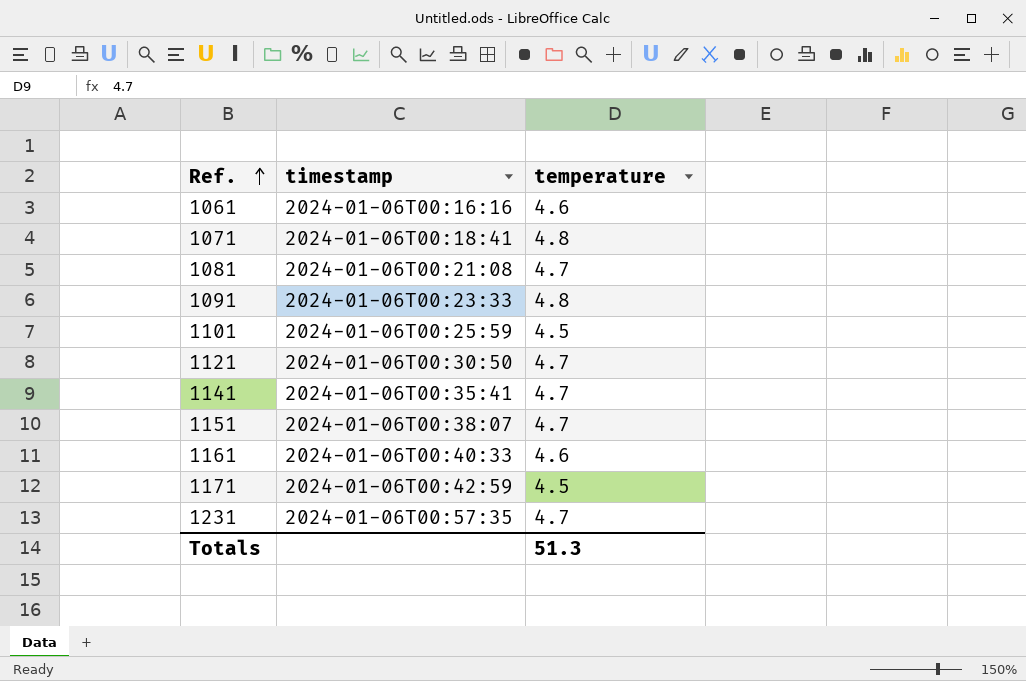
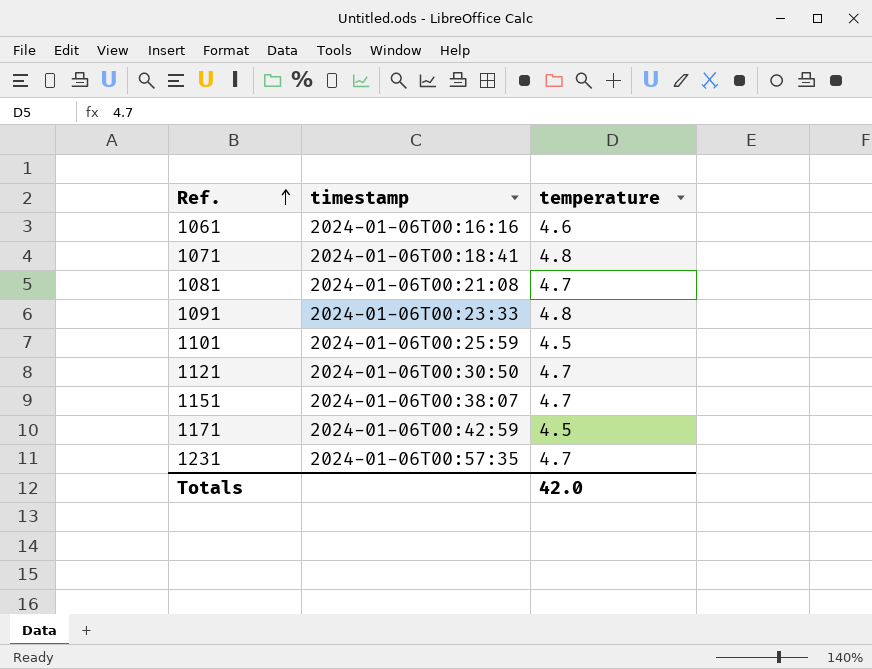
row 1141: 2024-01-06T00:35:41 | 4.7 -> none
row 1161: 2024-01-06T00:40:33 | 4.6 -> none
Totals | temperature: 51.3 -> 42.0

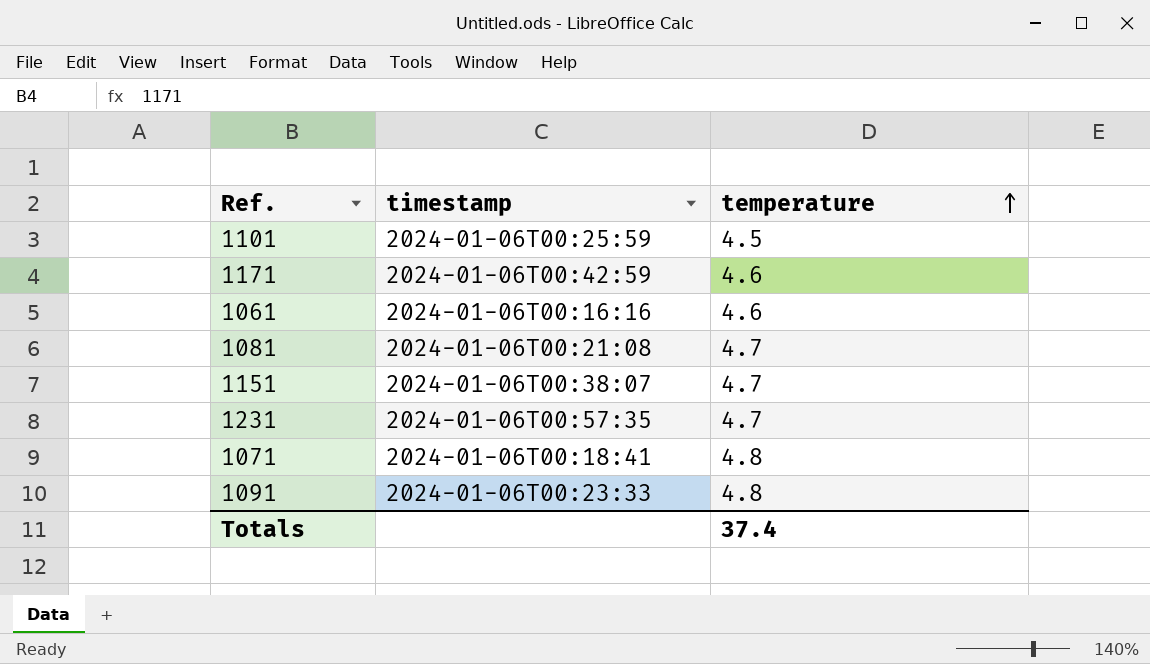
row order: Ref. ascending -> temperature ascending
row 1121: 2024-01-06T00:30:50 | 4.7 -> none
1171 | temperature: 4.5 -> 4.6
Totals | temperature: 42.0 -> 37.4

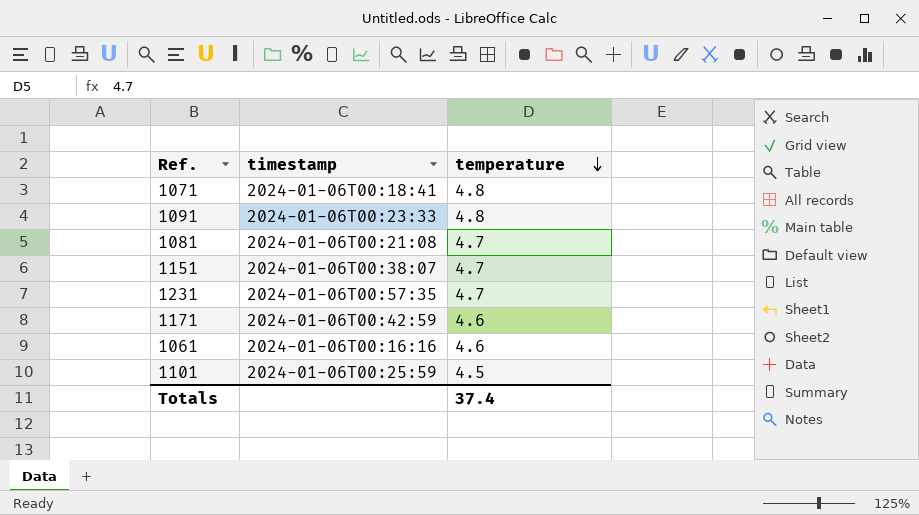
row order: temperature ascending -> temperature descending

